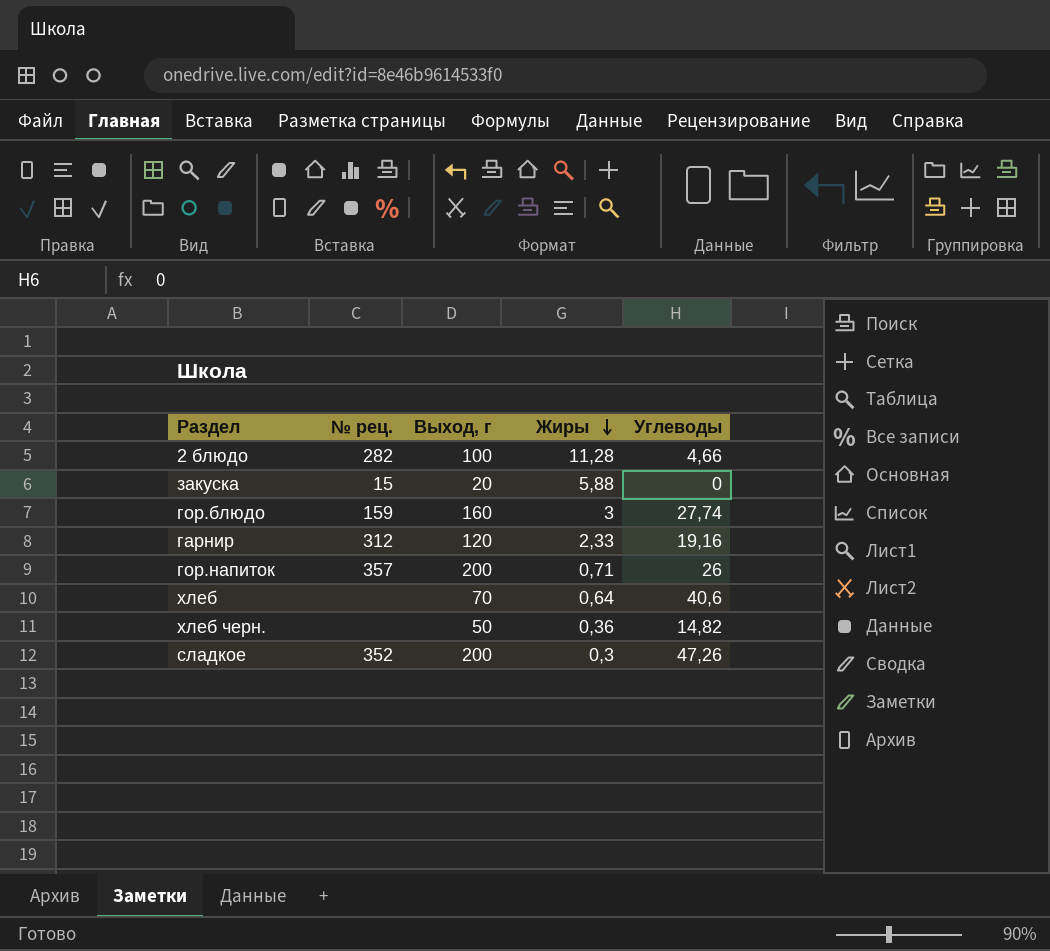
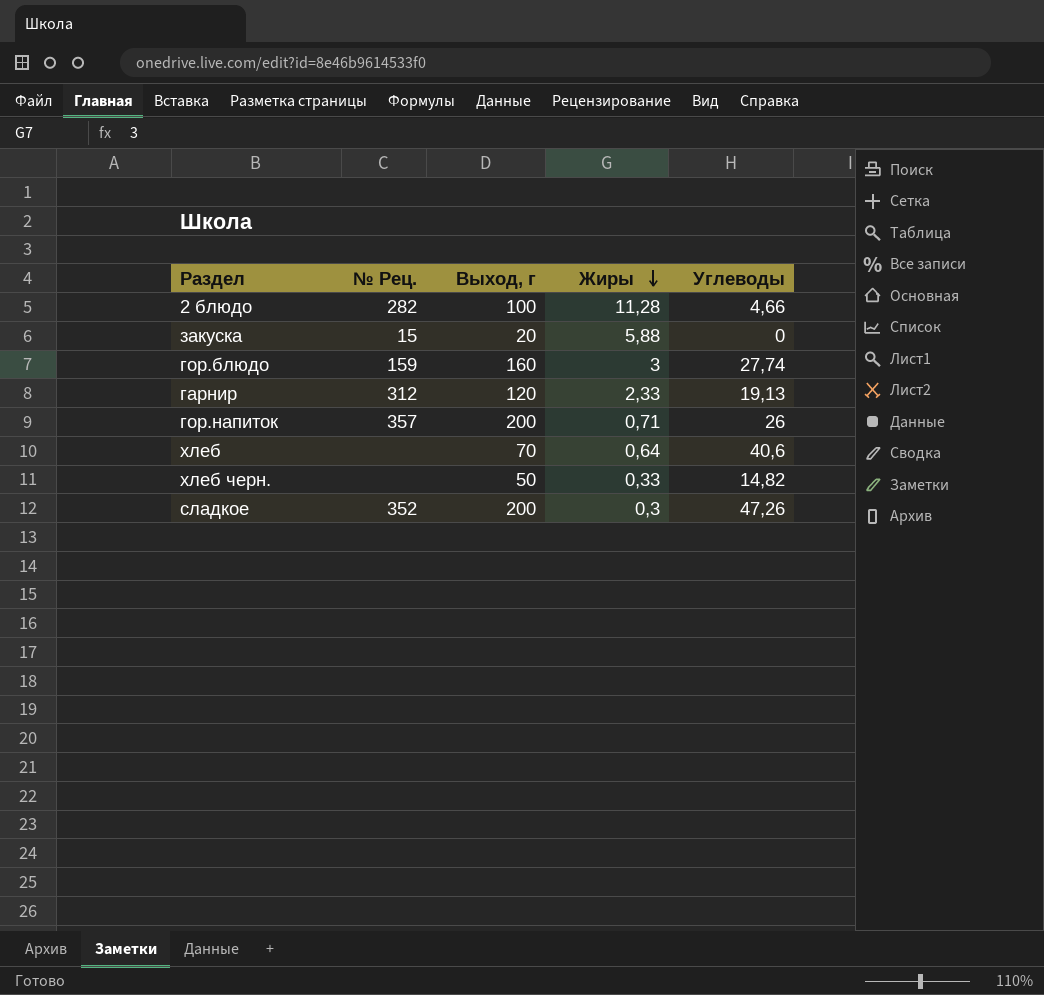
column name: № рец. -> № Рец.
гарнир | Углеводы: 19,16 -> 19,13
хлеб черн. | Жиры: 0,36 -> 0,33

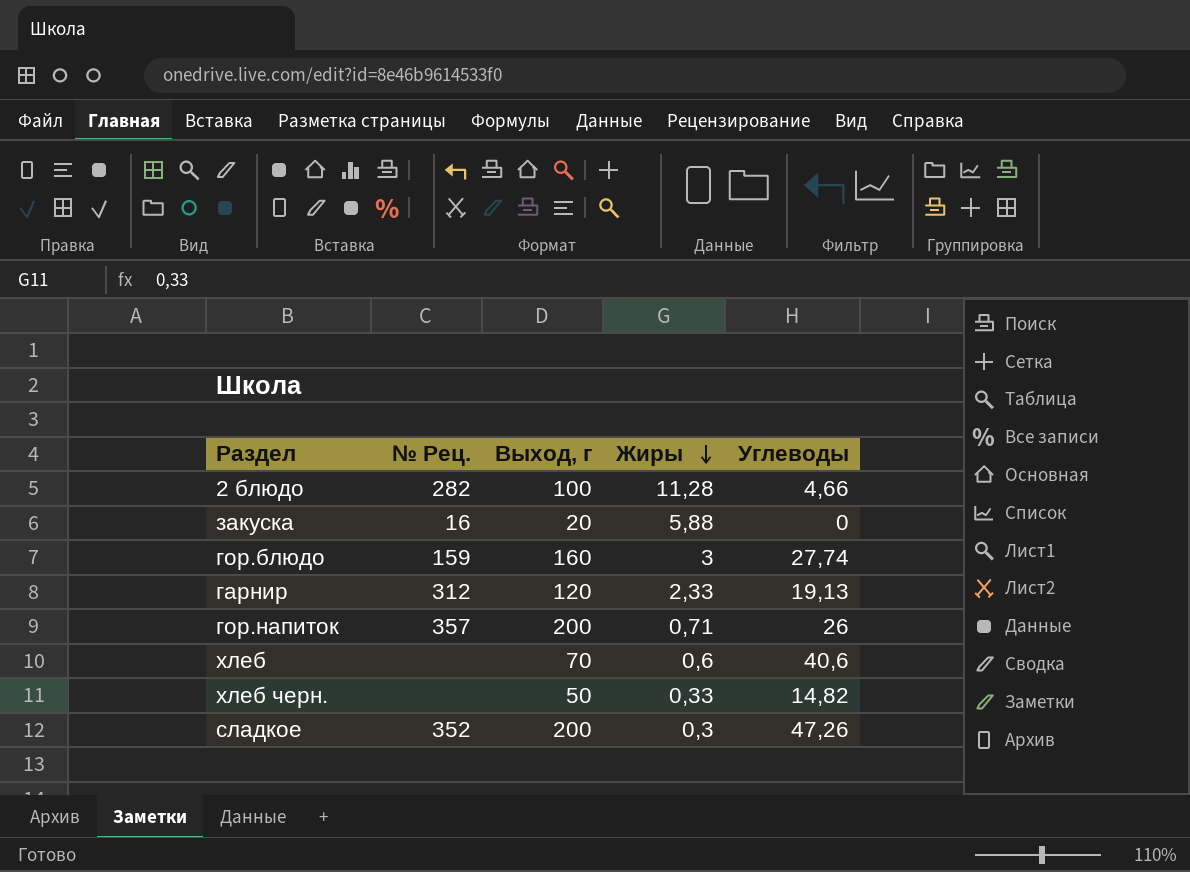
закуска | № Рец.: 15 -> 16
хлеб | Жиры: 0,64 -> 0,6

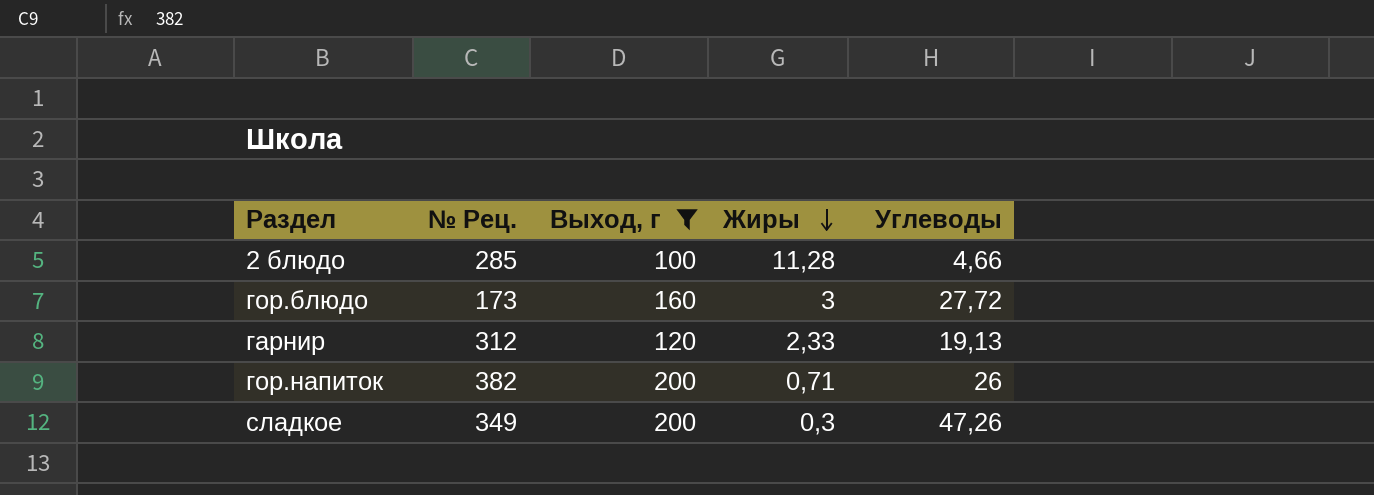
filter: none -> Выход, г >= 100
2 блюдо | № Рец.: 282 -> 285
гор.блюдо | № Рец.: 159 -> 173
гор.блюдо | Углеводы: 27,74 -> 27,72
гор.напиток | № Рец.: 357 -> 382
сладкое | № Рец.: 352 -> 349

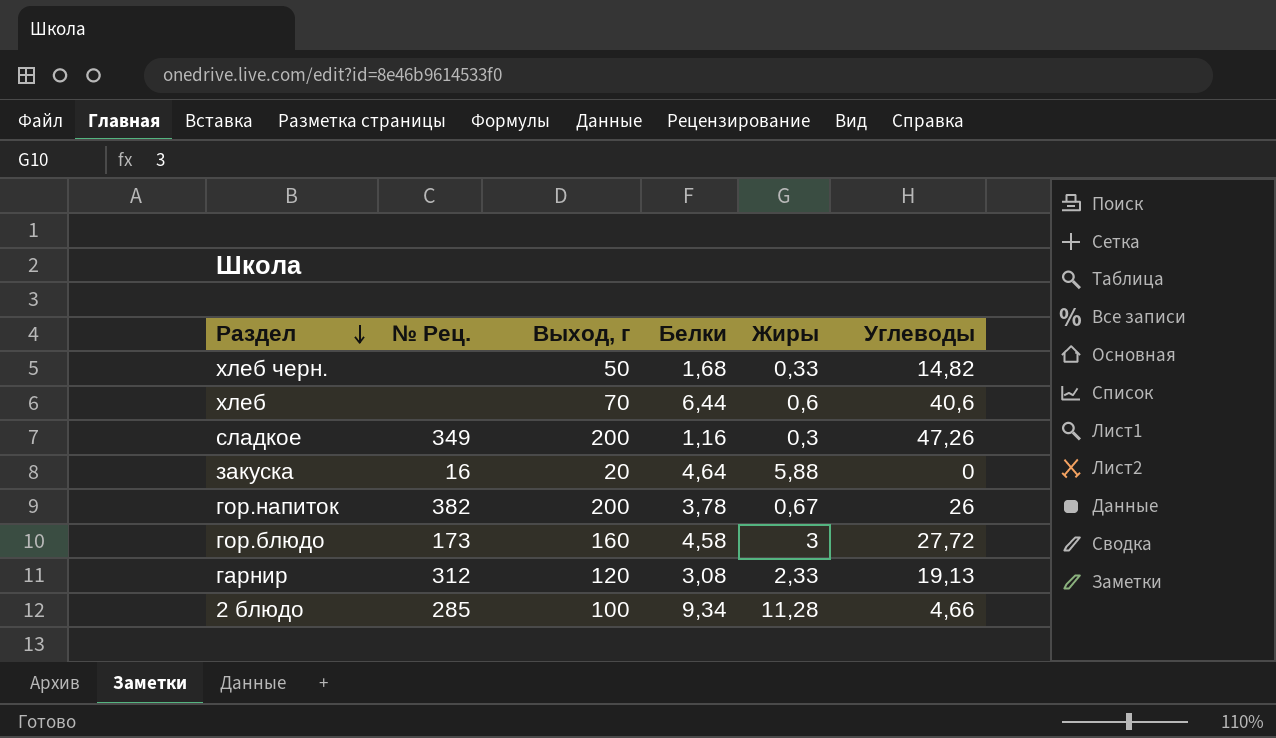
filter: Выход, г >= 100 -> none
row order: Жиры descending -> Раздел descending
column Белки | position: none -> 4
гор.напиток | Жиры: 0,71 -> 0,67

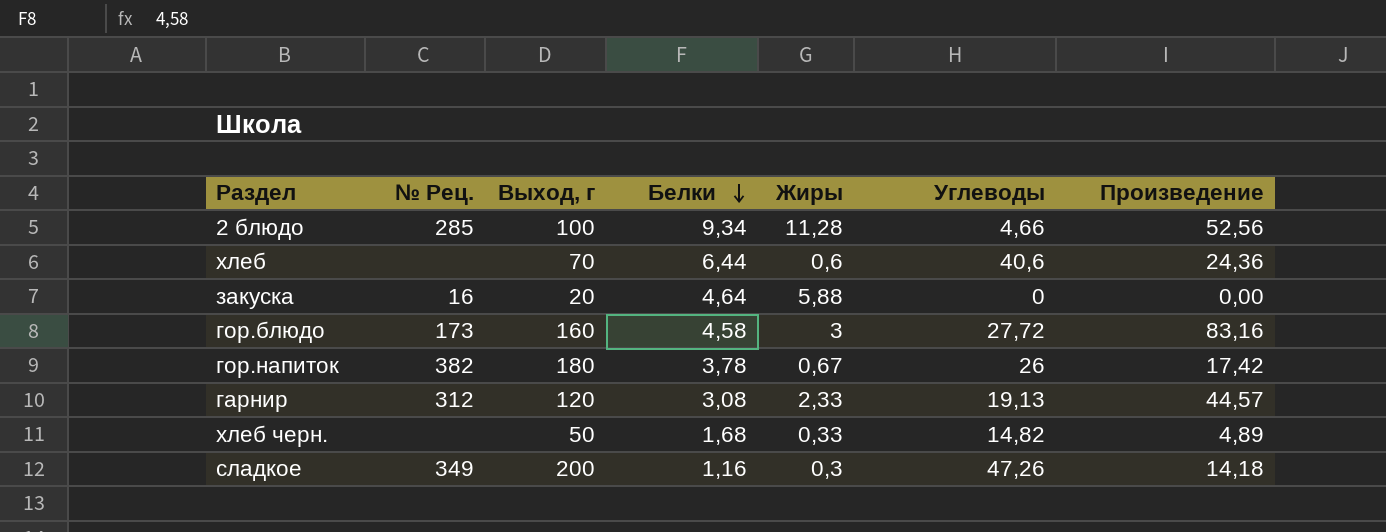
row order: Раздел descending -> Белки descending
column Произведение | formula: none -> [Жиры] * [Углеводы]
гор.напиток | Выход, г: 200 -> 180

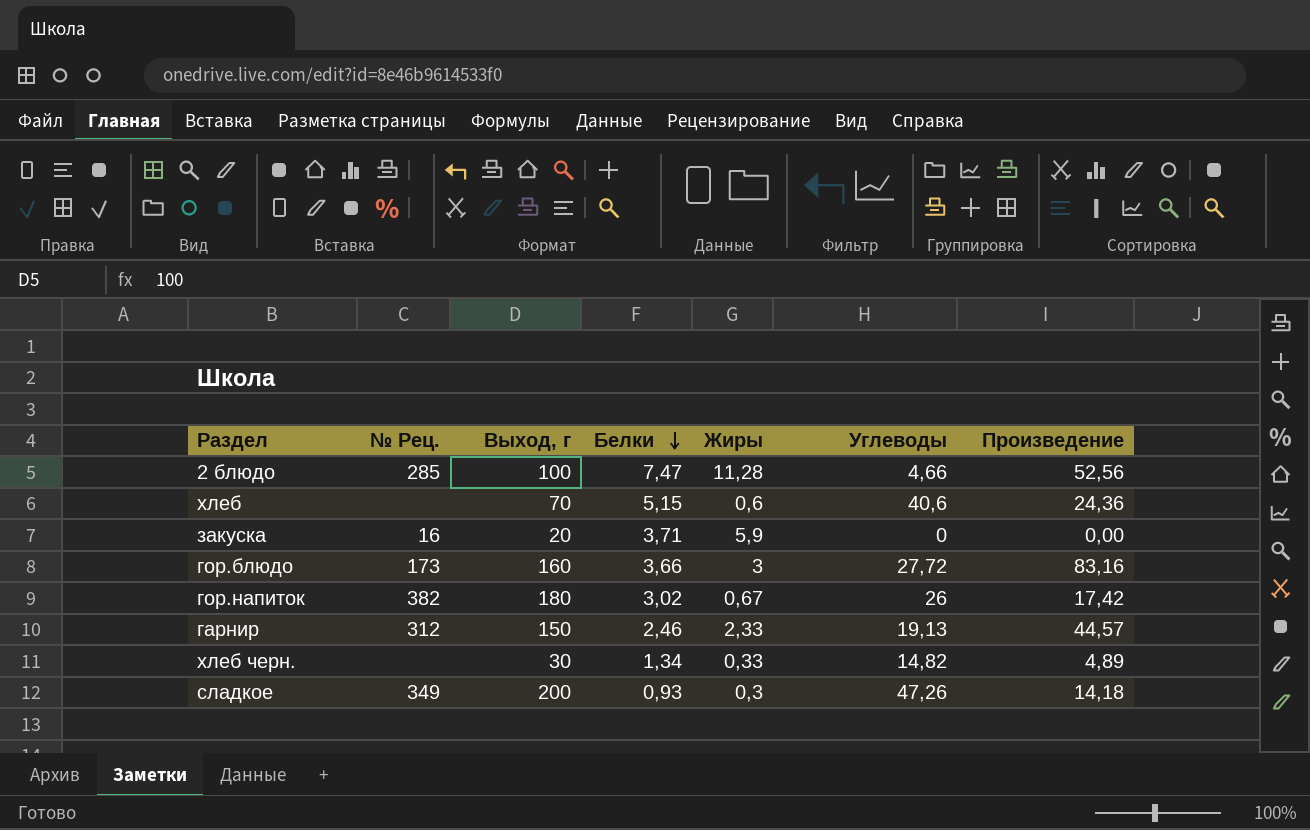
2 блюдо | Белки: 9,34 -> 7,47
хлеб | Белки: 6,44 -> 5,15
закуска | Белки: 4,64 -> 3,71
закуска | Жиры: 5,88 -> 5,9
гор.блюдо | Белки: 4,58 -> 3,66
гор.напиток | Белки: 3,78 -> 3,02
гарнир | Выход, г: 120 -> 150
гарнир | Белки: 3,08 -> 2,46
хлеб черн. | Выход, г: 50 -> 30
хлеб черн. | Белки: 1,68 -> 1,34
сладкое | Белки: 1,16 -> 0,93

